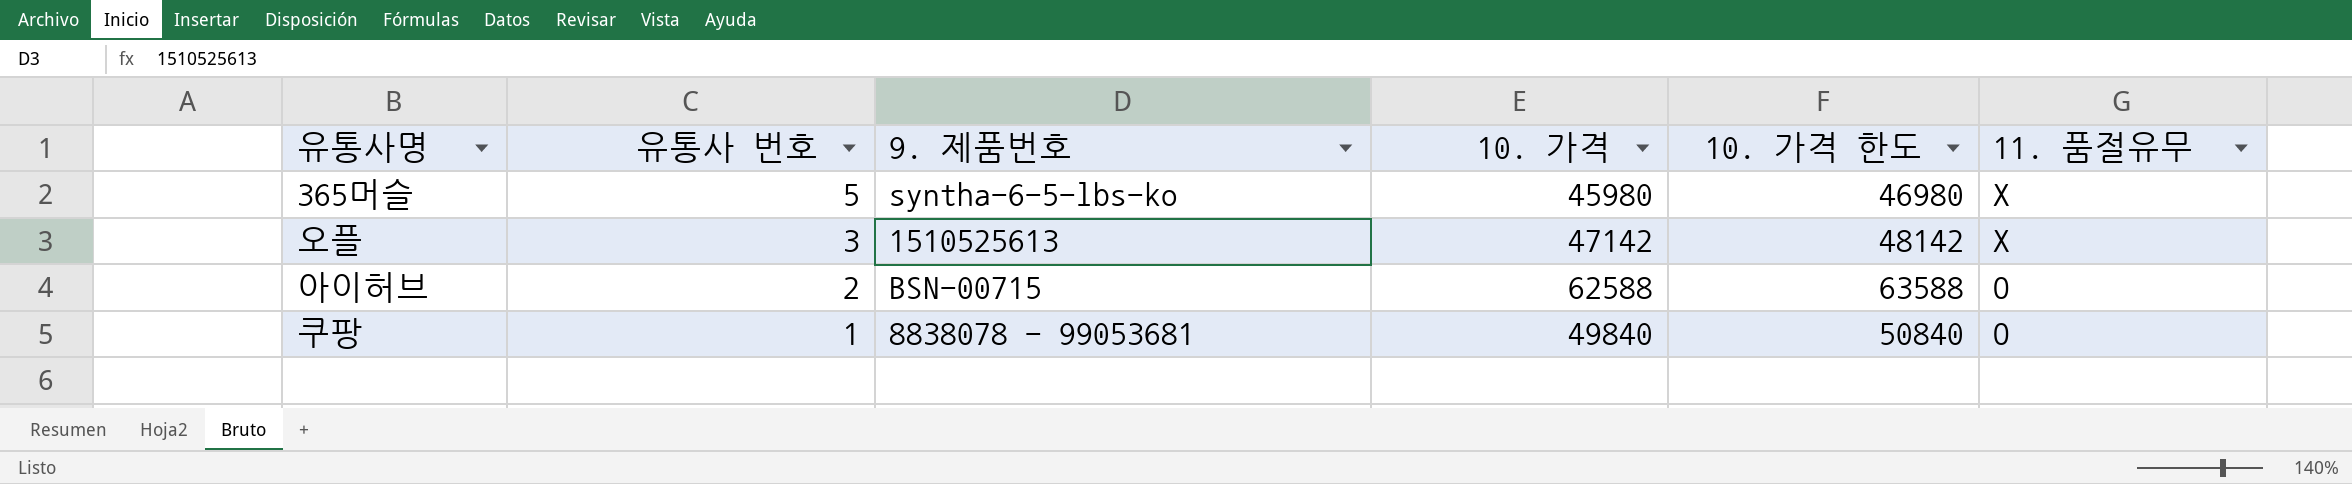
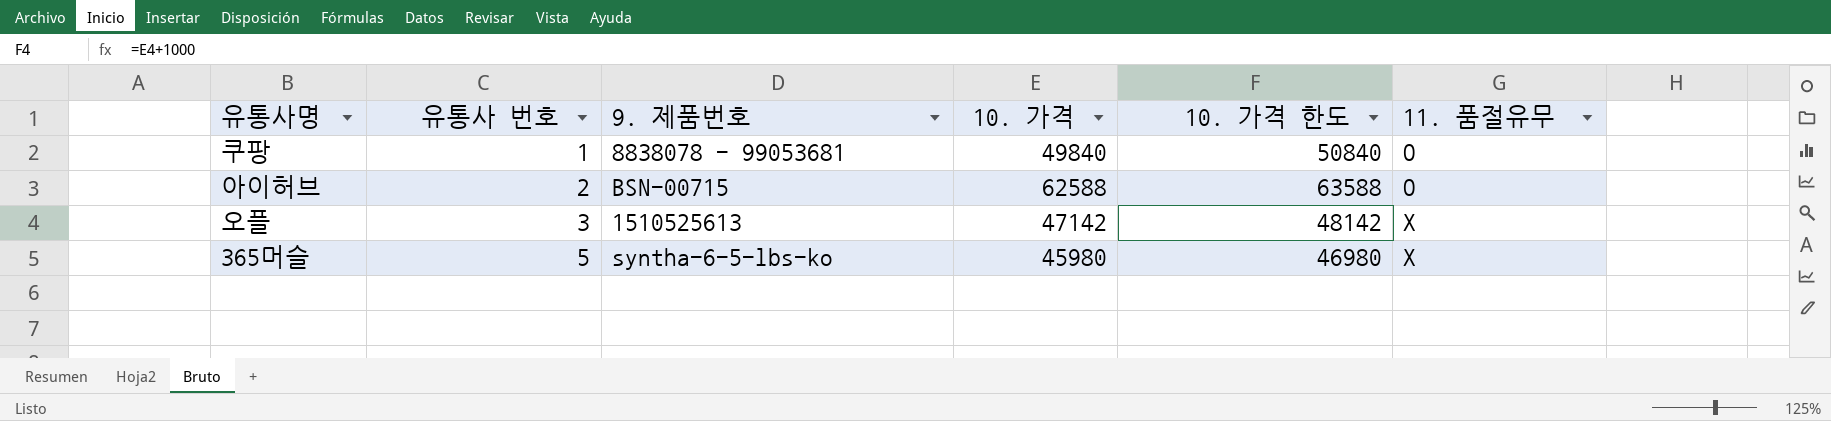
row order: 유통사 번호 descending -> 유통사 번호 ascending

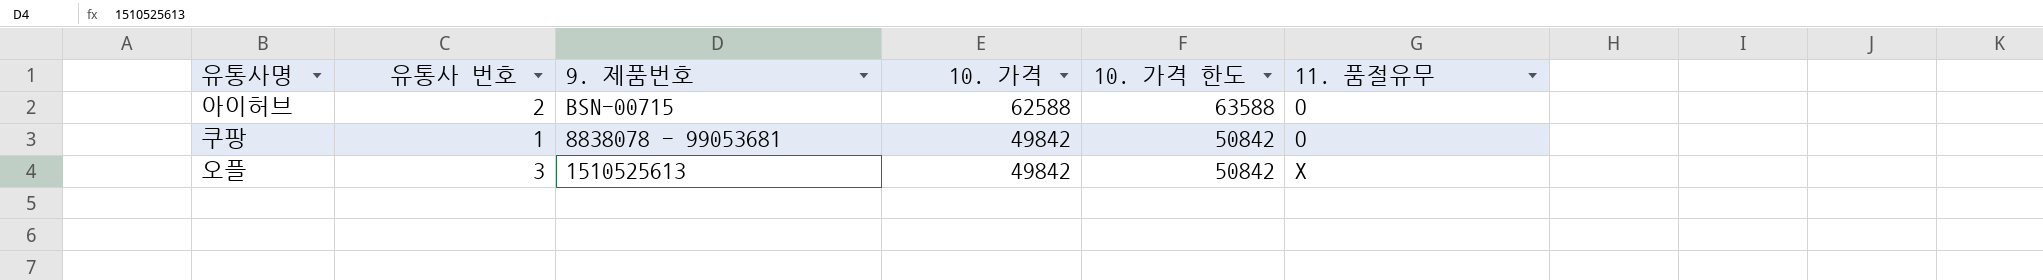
row order: 유통사 번호 ascending -> 10. 가격 descending
row 365머슬: 5 | syntha-6-5-lbs-ko | 45980 | 46980 | X -> none
쿠팡 | 10. 가격: 49840 -> 49842
쿠팡 | 10. 가격 한도: 50840 -> 50842
오플 | 10. 가격: 47142 -> 49842
오플 | 10. 가격 한도: 48142 -> 50842

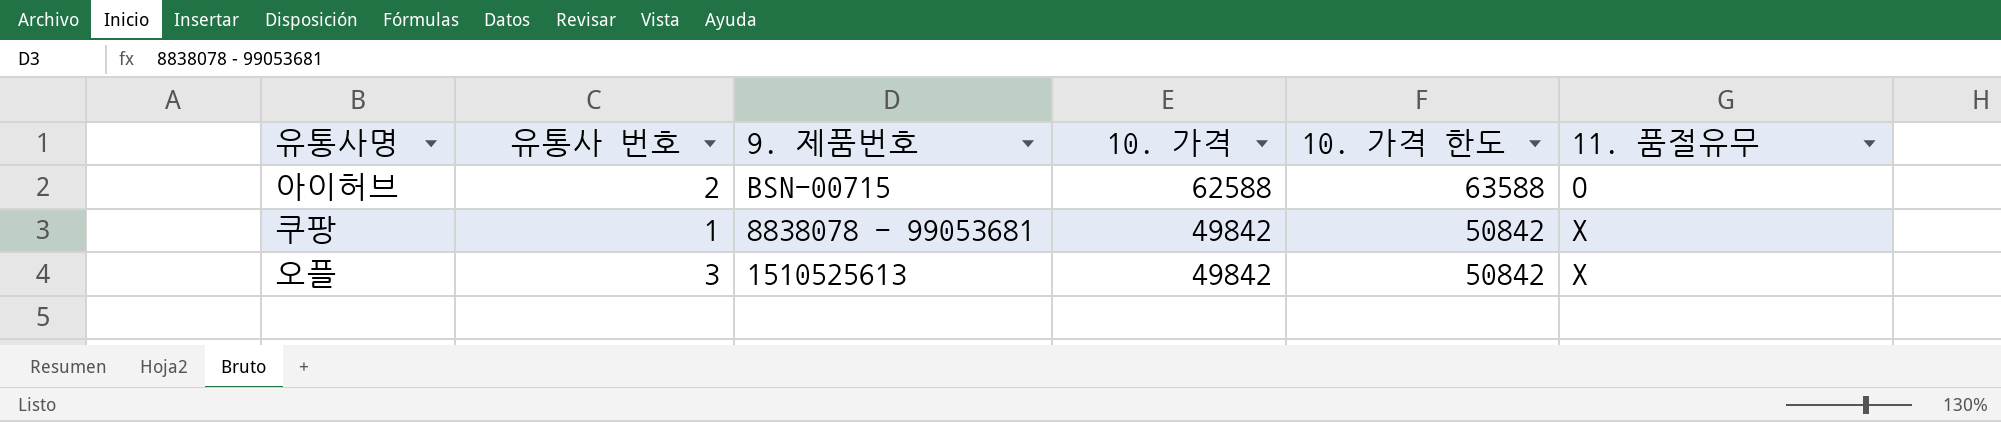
쿠팡 | 11. 품절유무: O -> X

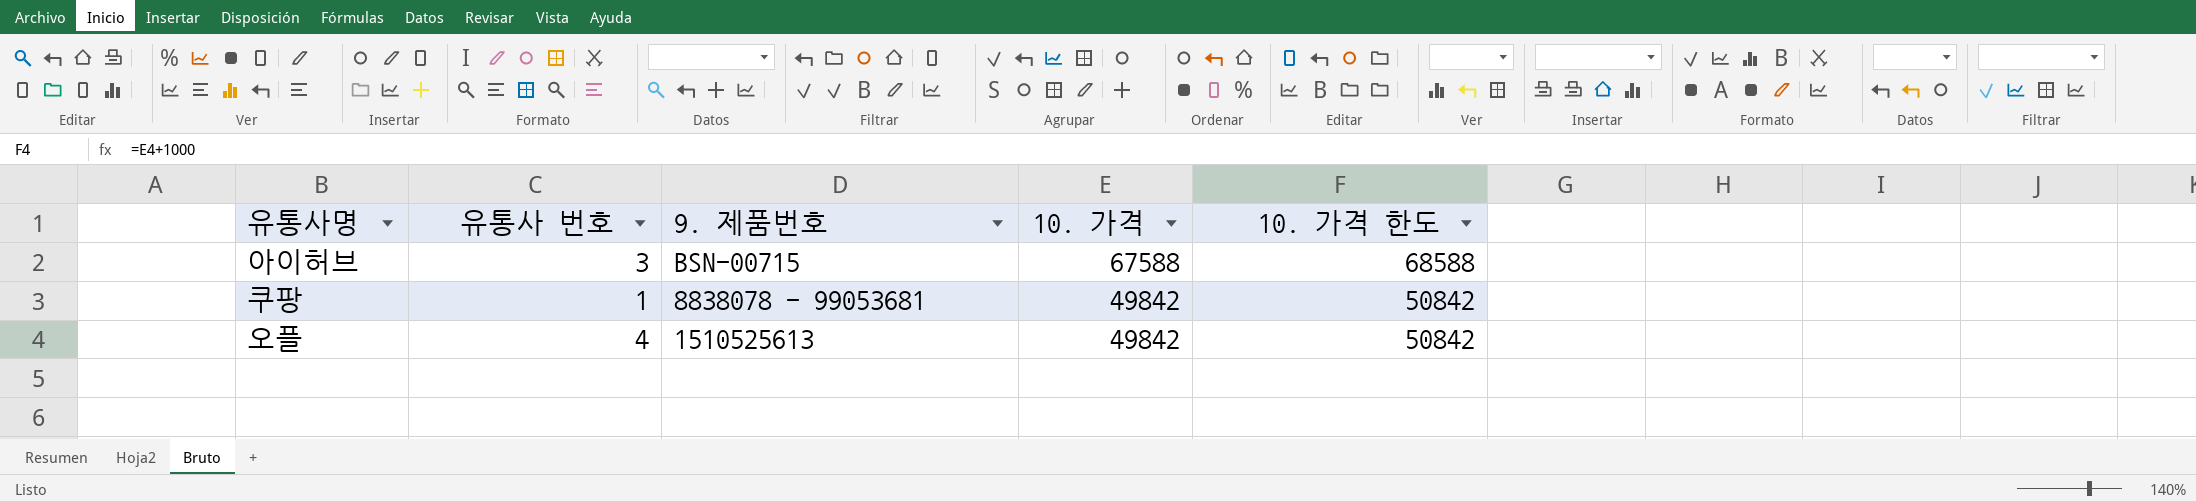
column 11. 품절유무 | position: 6 -> none
아이허브 | 유통사 번호: 2 -> 3
아이허브 | 10. 가격: 62588 -> 67588
아이허브 | 10. 가격 한도: 63588 -> 68588
오플 | 유통사 번호: 3 -> 4

